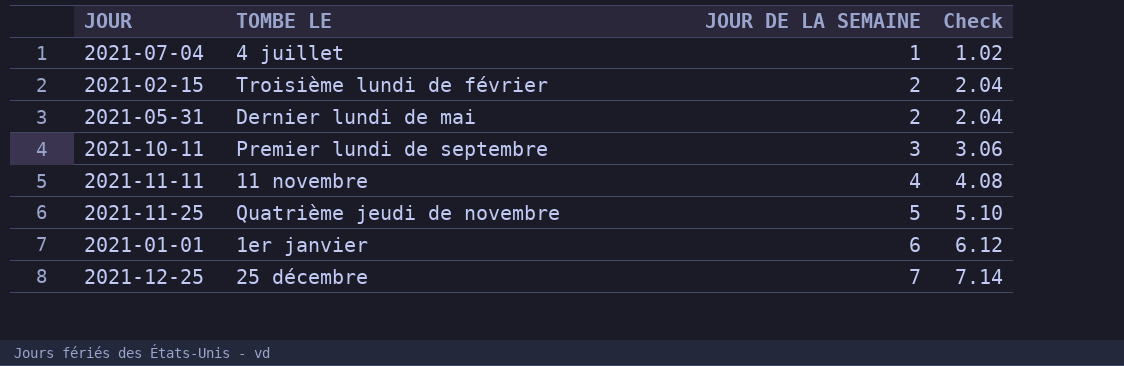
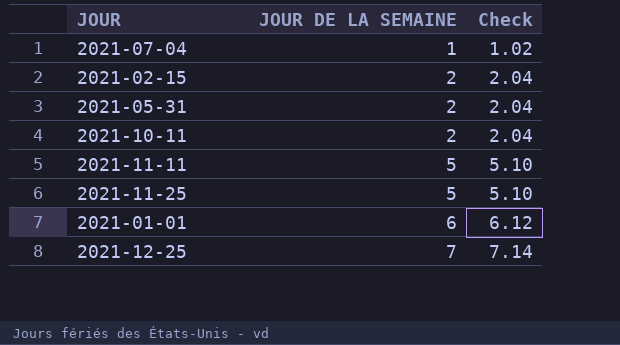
column TOMBE LE | position: 2 -> none
2021-10-11 | JOUR DE LA SEMAINE: 3 -> 2
2021-10-11 | Check: 3.06 -> 2.04
2021-11-11 | JOUR DE LA SEMAINE: 4 -> 5
2021-11-11 | Check: 4.08 -> 5.10

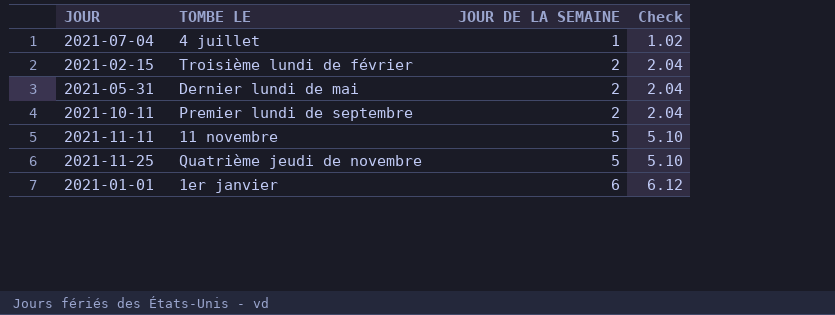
column TOMBE LE | position: none -> 2
row 2021-12-25: 7 | 7.14 -> none

